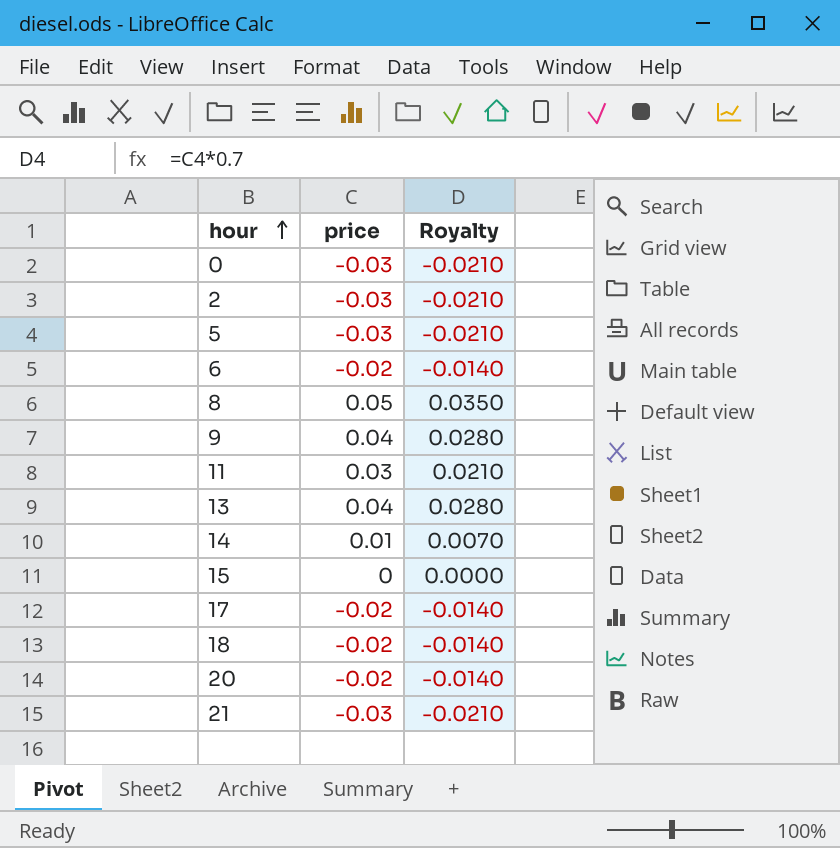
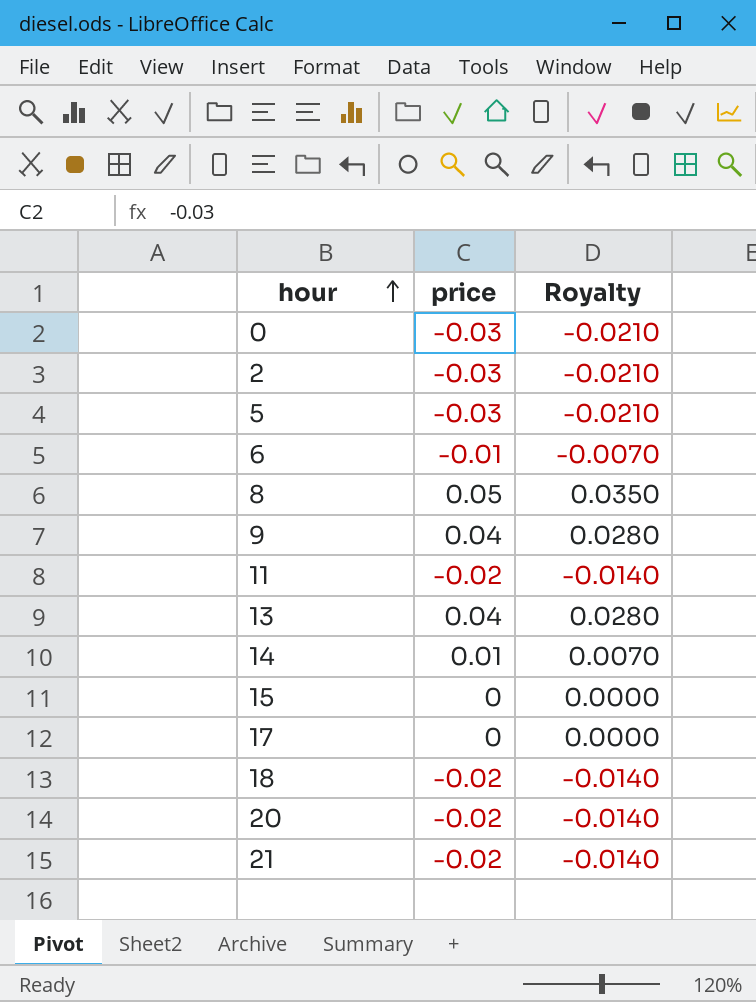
6 | price: -0.02 -> -0.01
6 | Royalty: -0.0140 -> -0.0070
11 | price: 0.03 -> -0.02
11 | Royalty: 0.0210 -> -0.0140
17 | price: -0.02 -> 0
17 | Royalty: -0.0140 -> 0.0000
21 | price: -0.03 -> -0.02
21 | Royalty: -0.0210 -> -0.0140

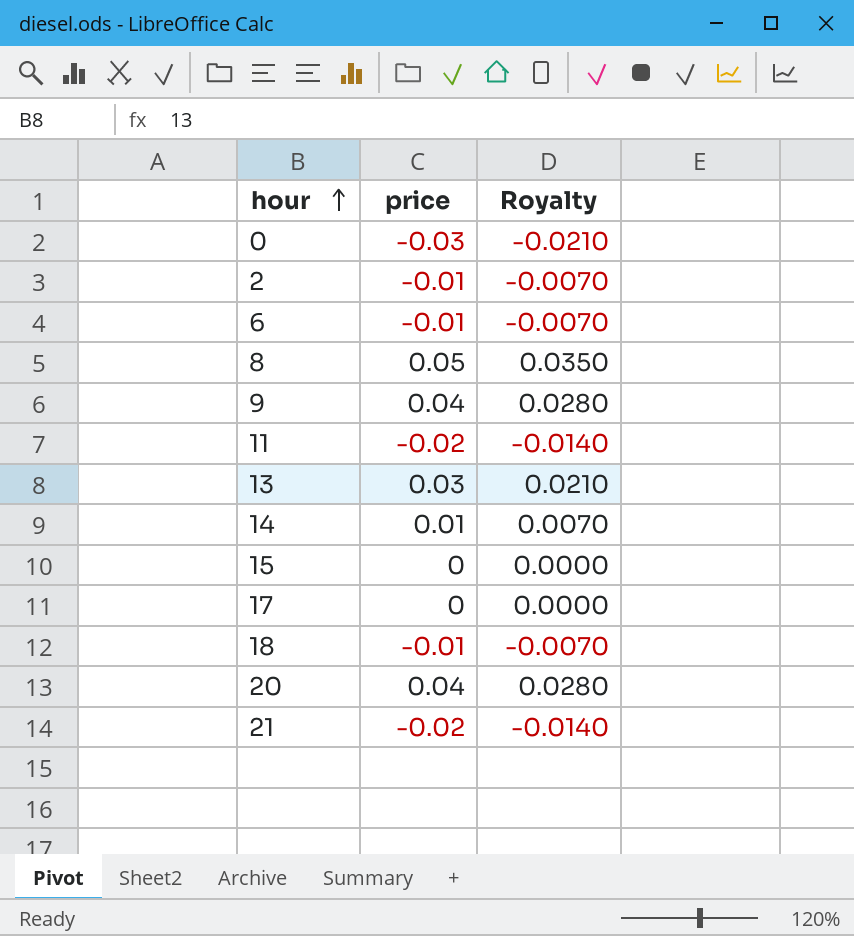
row 5: -0.03 | -0.0210 -> none
2 | price: -0.03 -> -0.01
2 | Royalty: -0.0210 -> -0.0070
13 | price: 0.04 -> 0.03
13 | Royalty: 0.0280 -> 0.0210
18 | price: -0.02 -> -0.01
18 | Royalty: -0.0140 -> -0.0070
20 | price: -0.02 -> 0.04
20 | Royalty: -0.0140 -> 0.0280

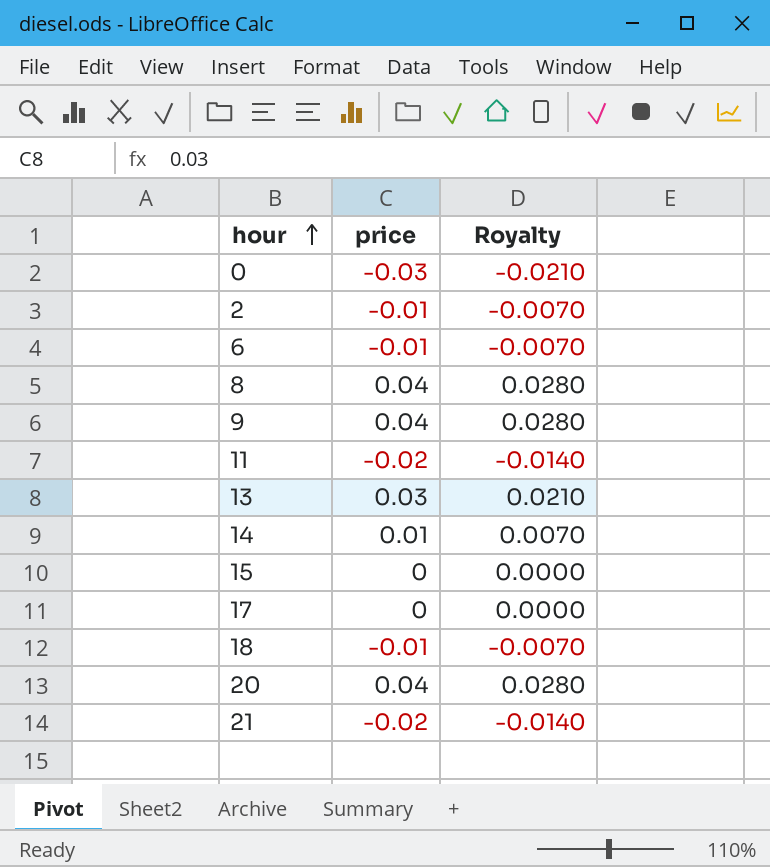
8 | price: 0.05 -> 0.04
8 | Royalty: 0.0350 -> 0.0280

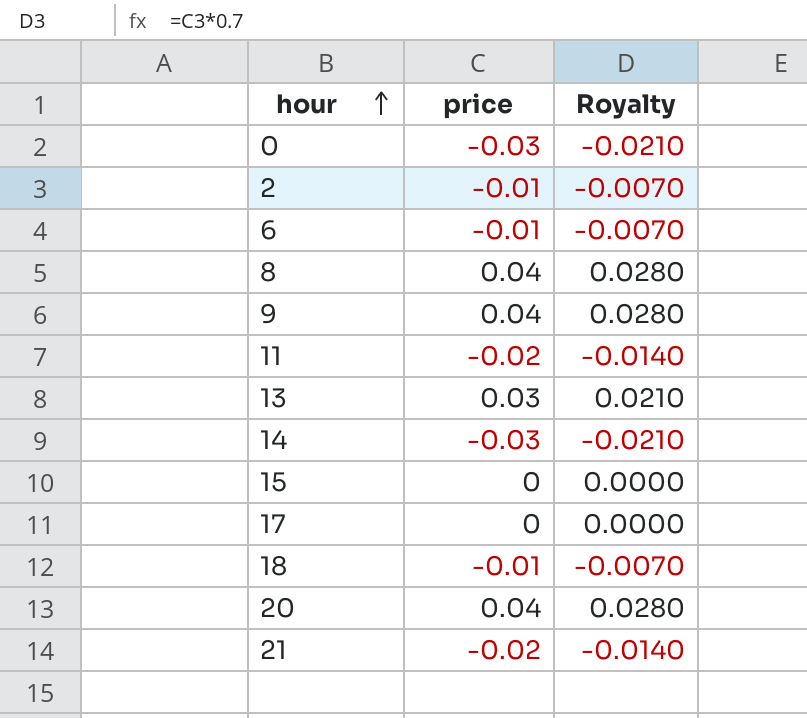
14 | price: 0.01 -> -0.03
14 | Royalty: 0.0070 -> -0.0210

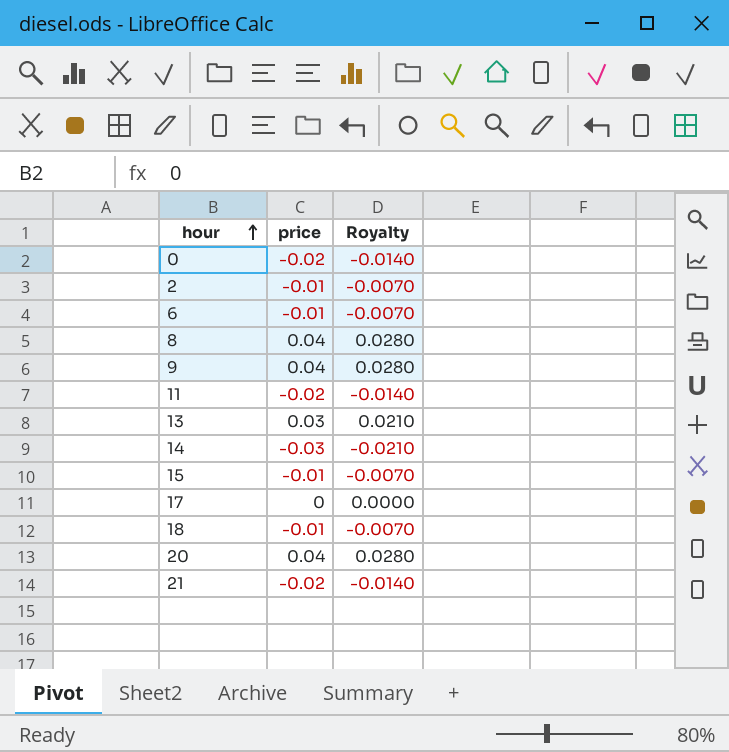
0 | price: -0.03 -> -0.02
0 | Royalty: -0.0210 -> -0.0140
15 | price: 0 -> -0.01
15 | Royalty: 0.0000 -> -0.0070

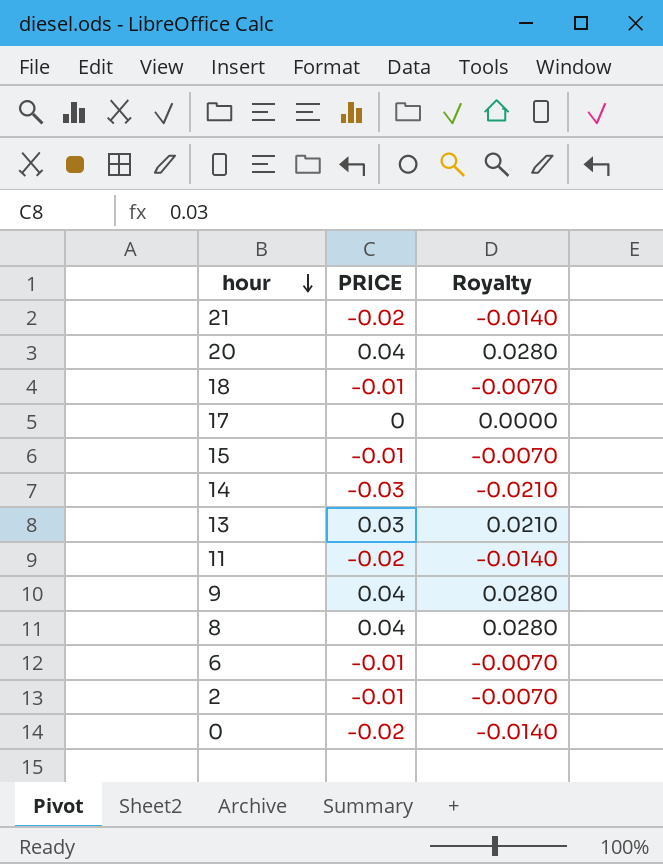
row order: hour ascending -> hour descending
column name: price -> PRICE

